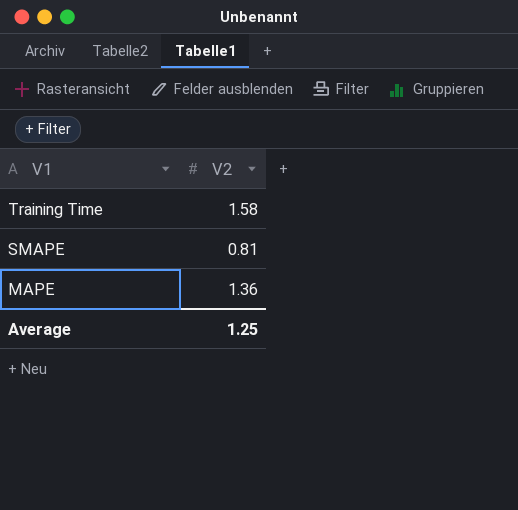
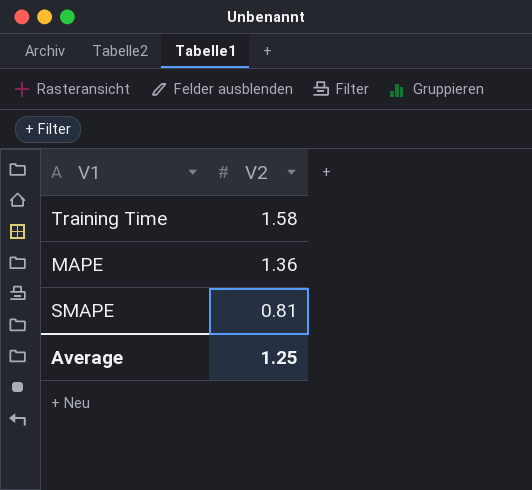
row order: V1 descending -> V2 descending

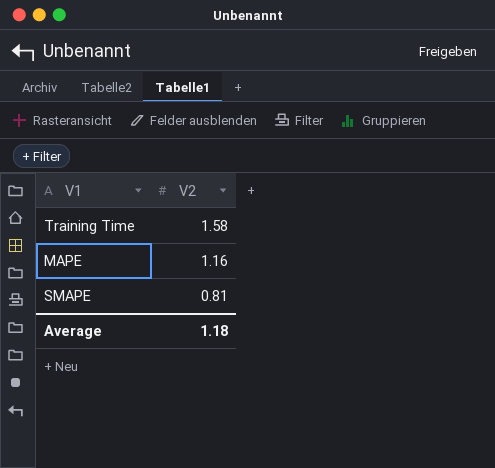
MAPE | V2: 1.36 -> 1.16
Average | V2: 1.25 -> 1.18

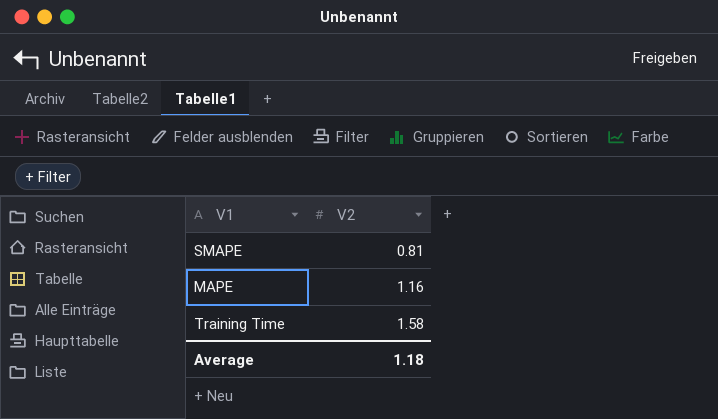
row order: V2 descending -> V2 ascending

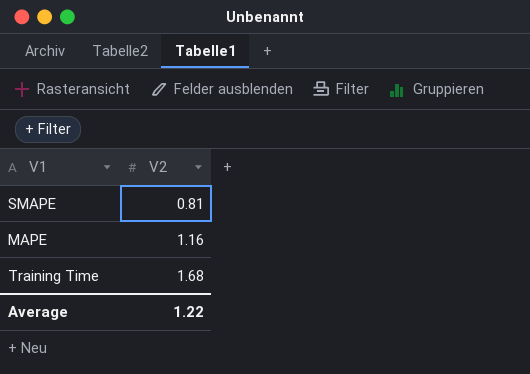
Training Time | V2: 1.58 -> 1.68
Average | V2: 1.18 -> 1.22

